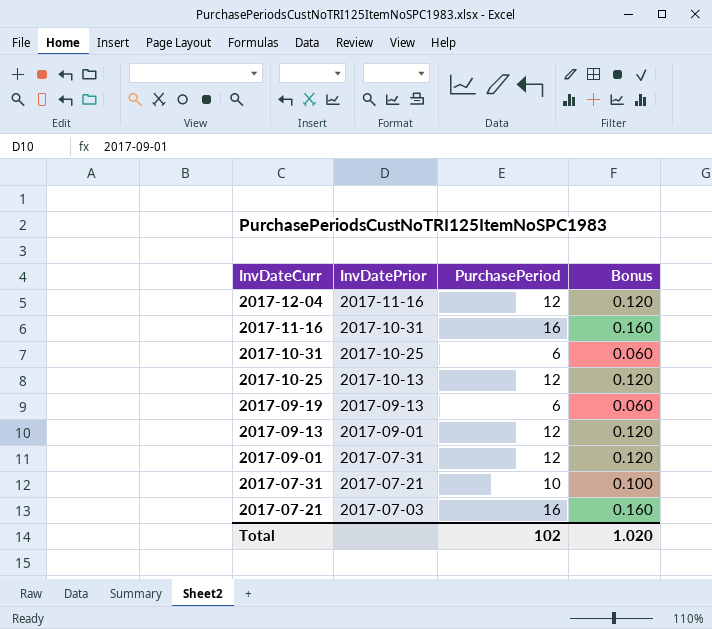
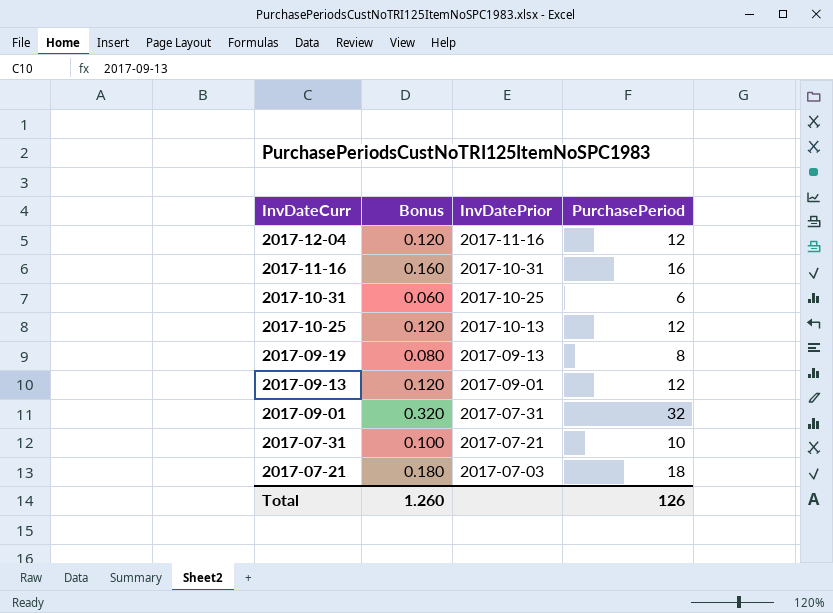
column Bonus | position: 4 -> 2
2017-09-19 | Bonus: 0.060 -> 0.080
2017-09-19 | PurchasePeriod: 6 -> 8
2017-09-01 | Bonus: 0.120 -> 0.320
2017-09-01 | PurchasePeriod: 12 -> 32
2017-07-21 | Bonus: 0.160 -> 0.180
2017-07-21 | PurchasePeriod: 16 -> 18
Total | Bonus: 1.020 -> 1.260
Total | PurchasePeriod: 102 -> 126

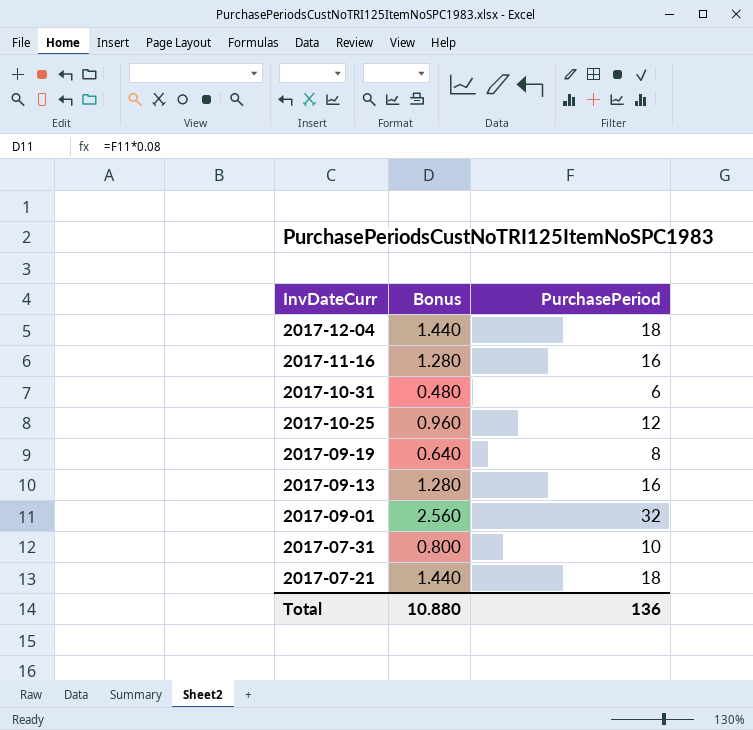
column InvDatePrior | position: 3 -> none
column Bonus | formula: [PurchasePeriod] * 0.01 -> [PurchasePeriod] * 0.08
2017-12-04 | PurchasePeriod: 12 -> 18
2017-09-13 | PurchasePeriod: 12 -> 16
Total | Bonus: 1.260 -> 10.880
Total | PurchasePeriod: 126 -> 136

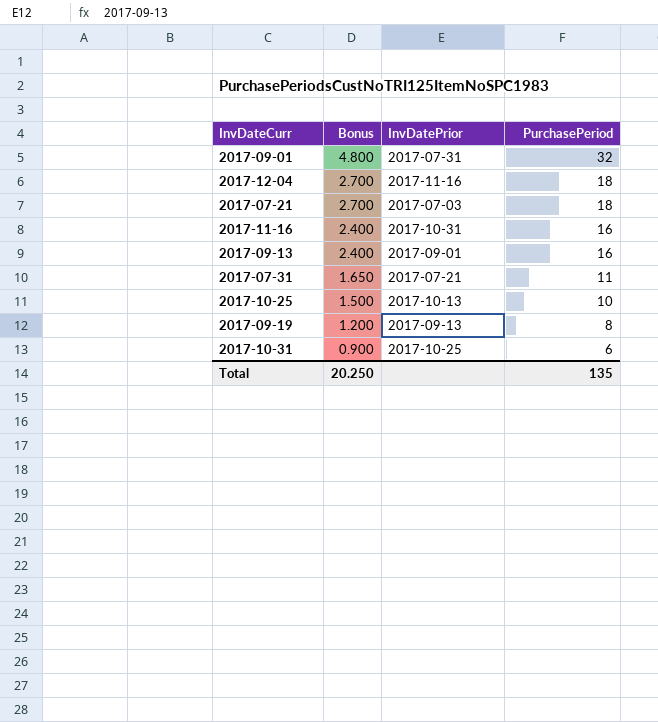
row order: InvDateCurr descending -> Bonus descending
column Bonus | formula: [PurchasePeriod] * 0.08 -> [PurchasePeriod] * 0.15
column InvDatePrior | position: none -> 3
2017-07-31 | PurchasePeriod: 10 -> 11
2017-10-25 | PurchasePeriod: 12 -> 10
Total | Bonus: 10.880 -> 20.250
Total | PurchasePeriod: 136 -> 135

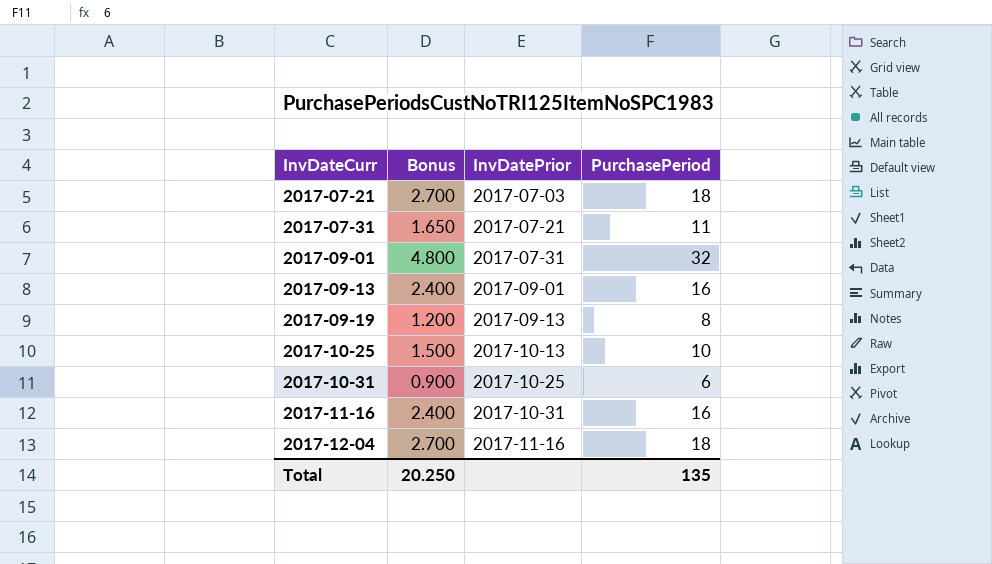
row order: Bonus descending -> InvDateCurr ascending

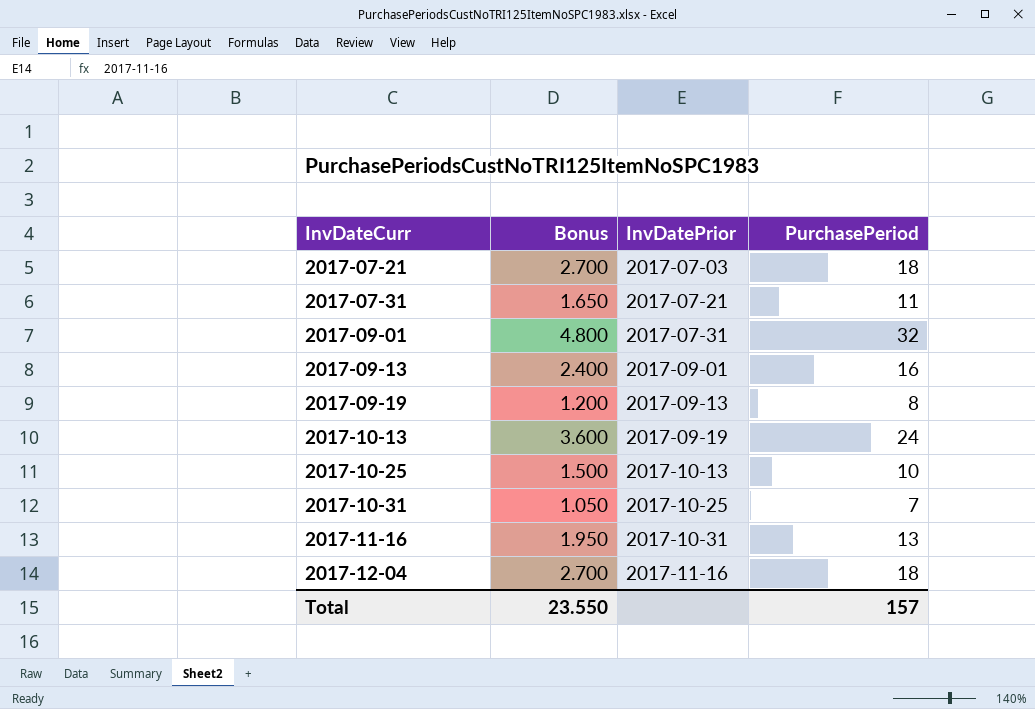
row 2017-10-13: none -> 3.600 | 2017-09-19 | 24
2017-10-31 | Bonus: 0.900 -> 1.050
2017-10-31 | PurchasePeriod: 6 -> 7
2017-11-16 | Bonus: 2.400 -> 1.950
2017-11-16 | PurchasePeriod: 16 -> 13
Total | Bonus: 20.250 -> 23.550
Total | PurchasePeriod: 135 -> 157

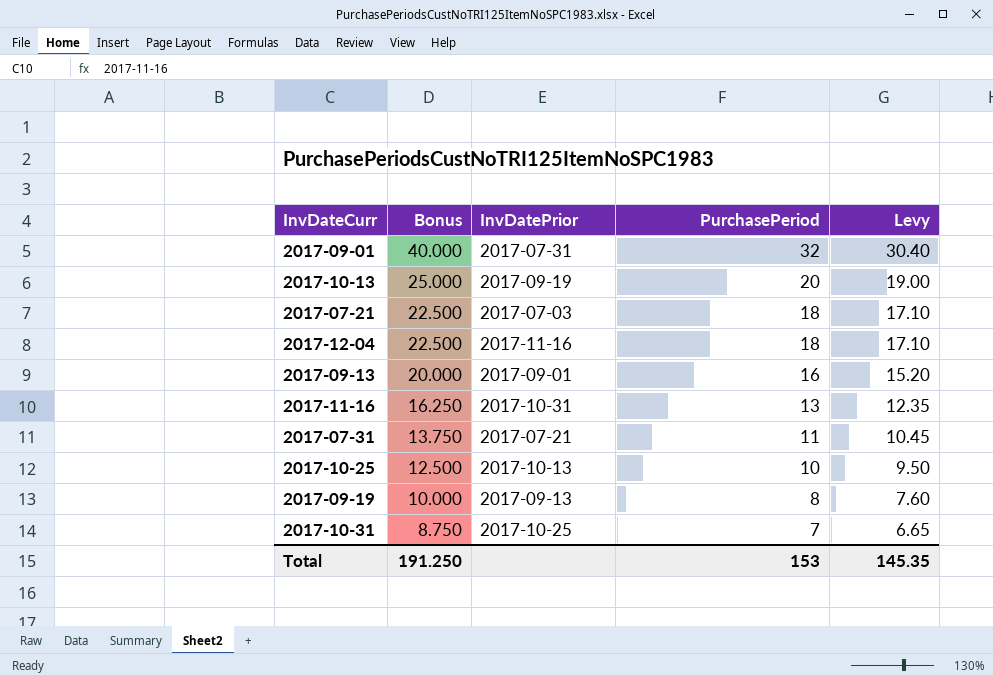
row order: InvDateCurr ascending -> Bonus descending
column Bonus | formula: [PurchasePeriod] * 0.15 -> [PurchasePeriod] * 1.25
column Levy | formula: none -> [PurchasePeriod] * 0.95
2017-10-13 | PurchasePeriod: 24 -> 20
Total | Bonus: 23.550 -> 191.250
Total | PurchasePeriod: 157 -> 153

